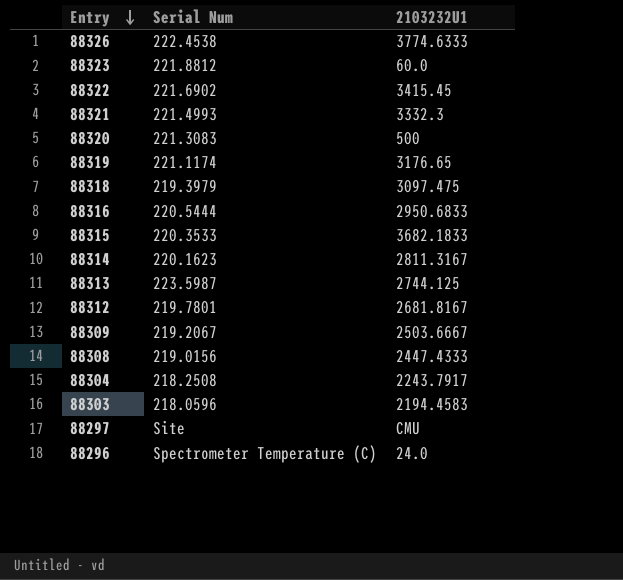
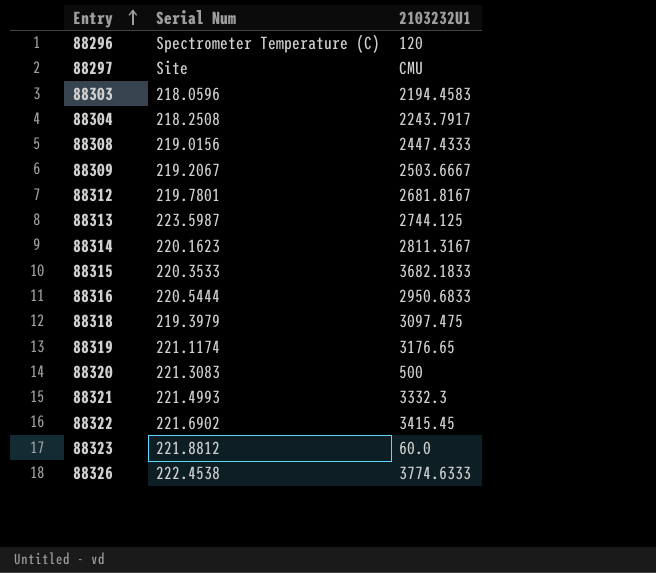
row order: Entry descending -> Entry ascending
88296 | 2103232U1: 24.0 -> 120

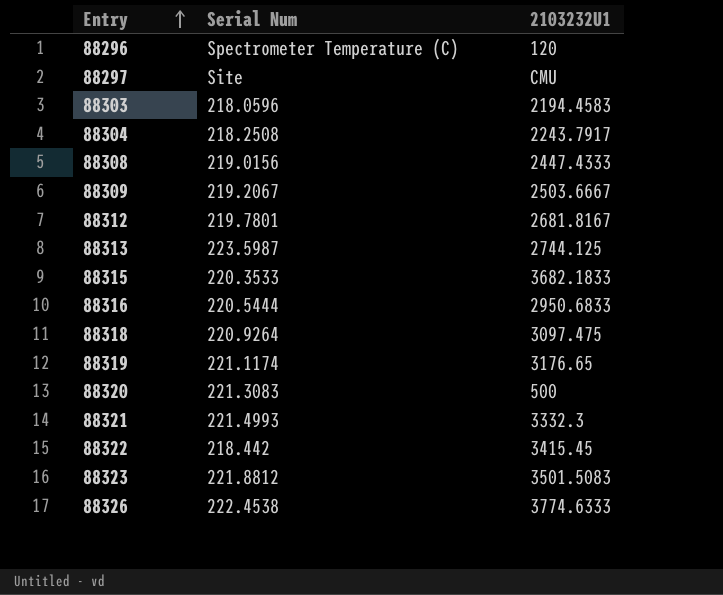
row 88314: 220.1623 | 2811.3167 -> none
88318 | Serial Num: 219.3979 -> 220.9264
88322 | Serial Num: 221.6902 -> 218.442
88323 | 2103232U1: 60.0 -> 3501.5083

